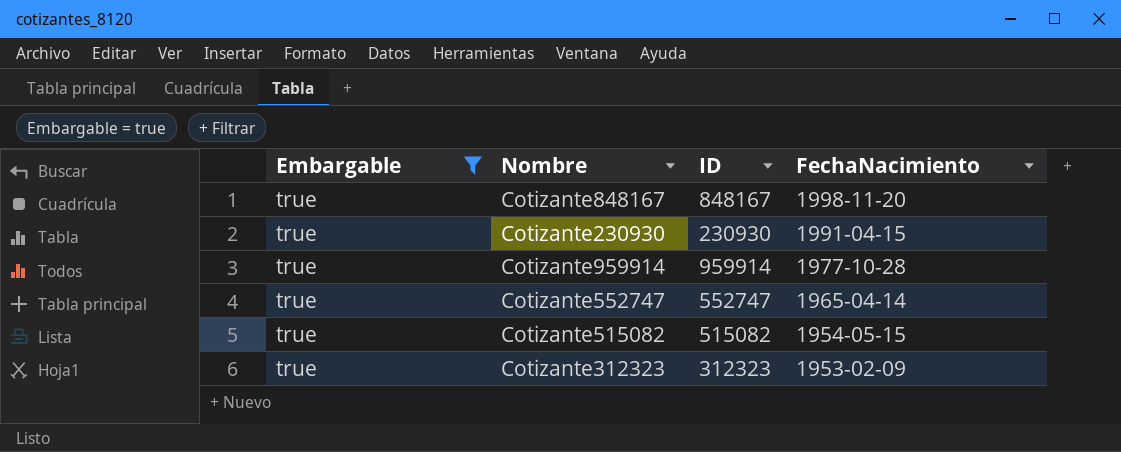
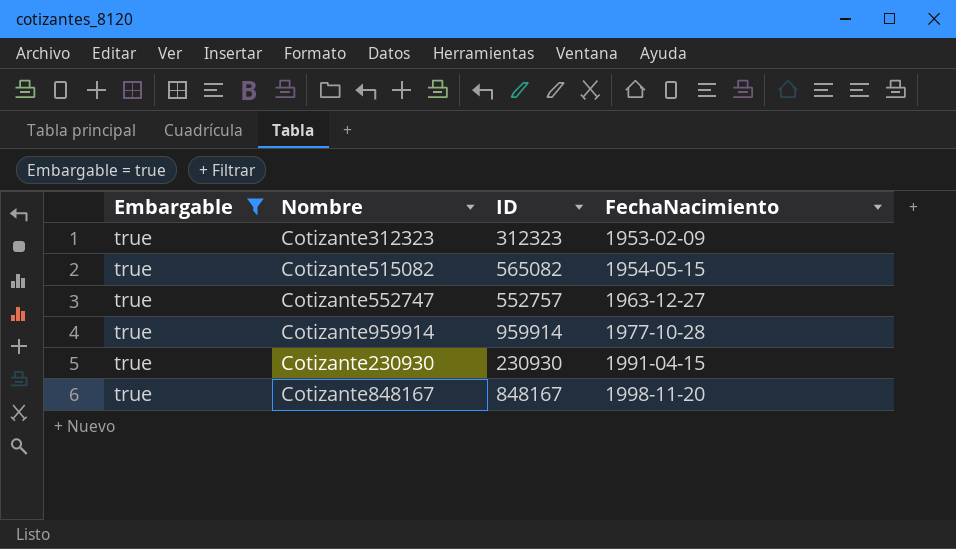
row order: FechaNacimiento descending -> FechaNacimiento ascending
Cotizante515082 | ID: 515082 -> 565082
Cotizante552747 | ID: 552747 -> 552757
Cotizante552747 | FechaNacimiento: 1965-04-14 -> 1963-12-27

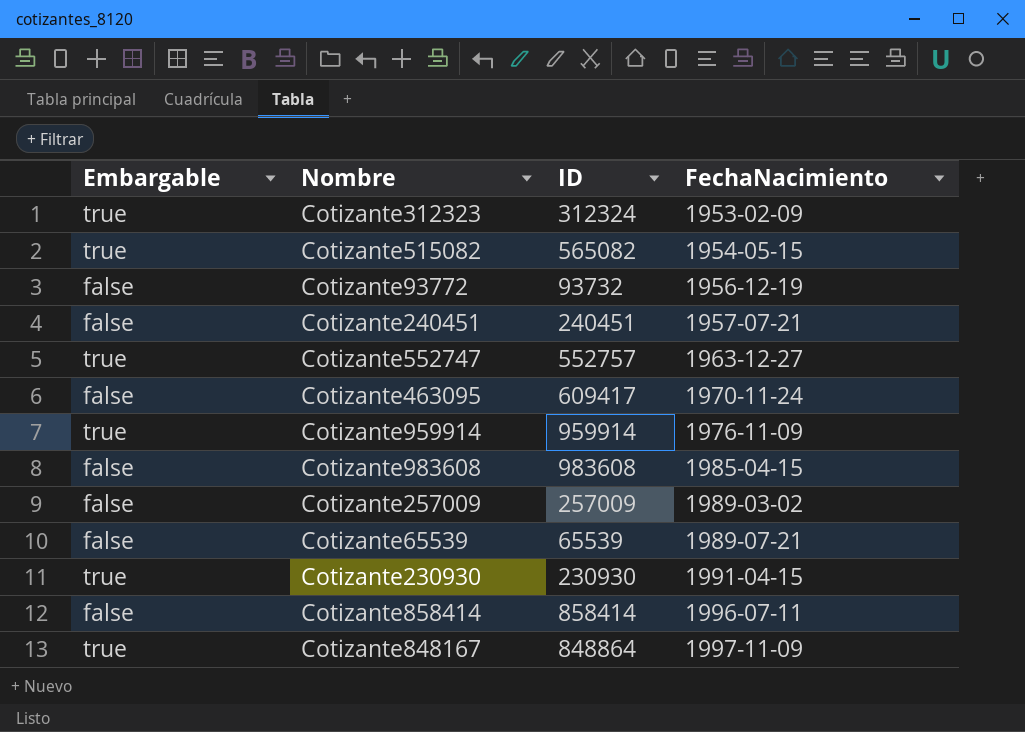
filter: Embargable = true -> none
Cotizante312323 | ID: 312323 -> 312324
Cotizante959914 | FechaNacimiento: 1977-10-28 -> 1976-11-09
Cotizante848167 | ID: 848167 -> 848864
Cotizante848167 | FechaNacimiento: 1998-11-20 -> 1997-11-09

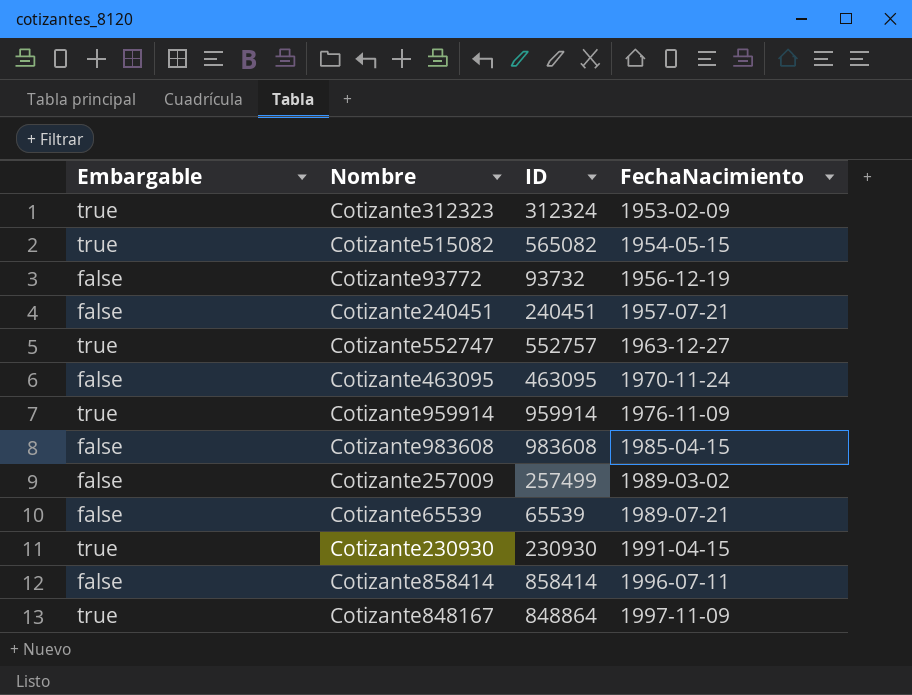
Cotizante463095 | ID: 609417 -> 463095
Cotizante257009 | ID: 257009 -> 257499

